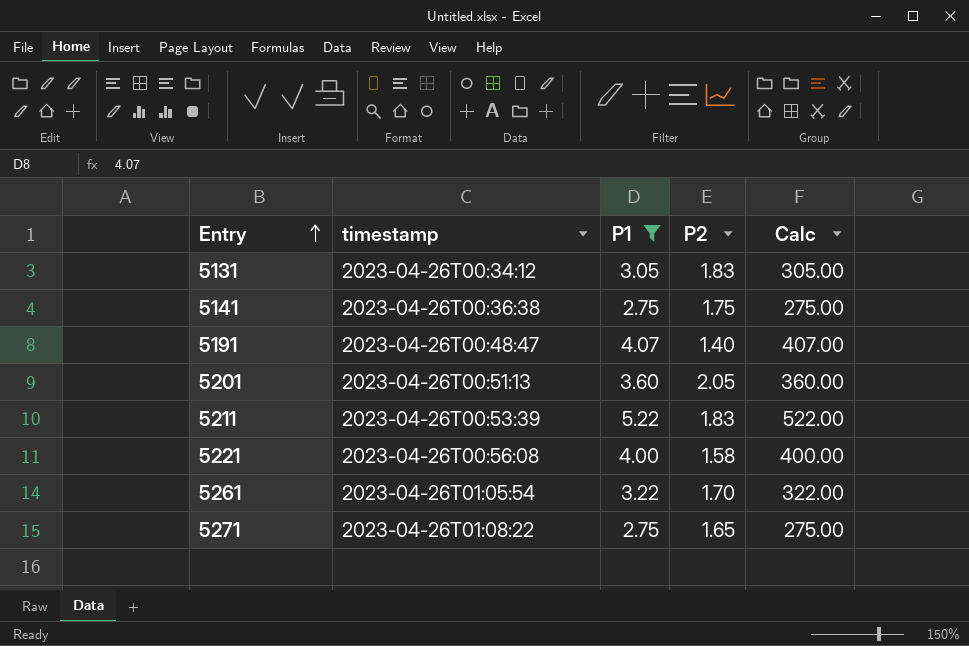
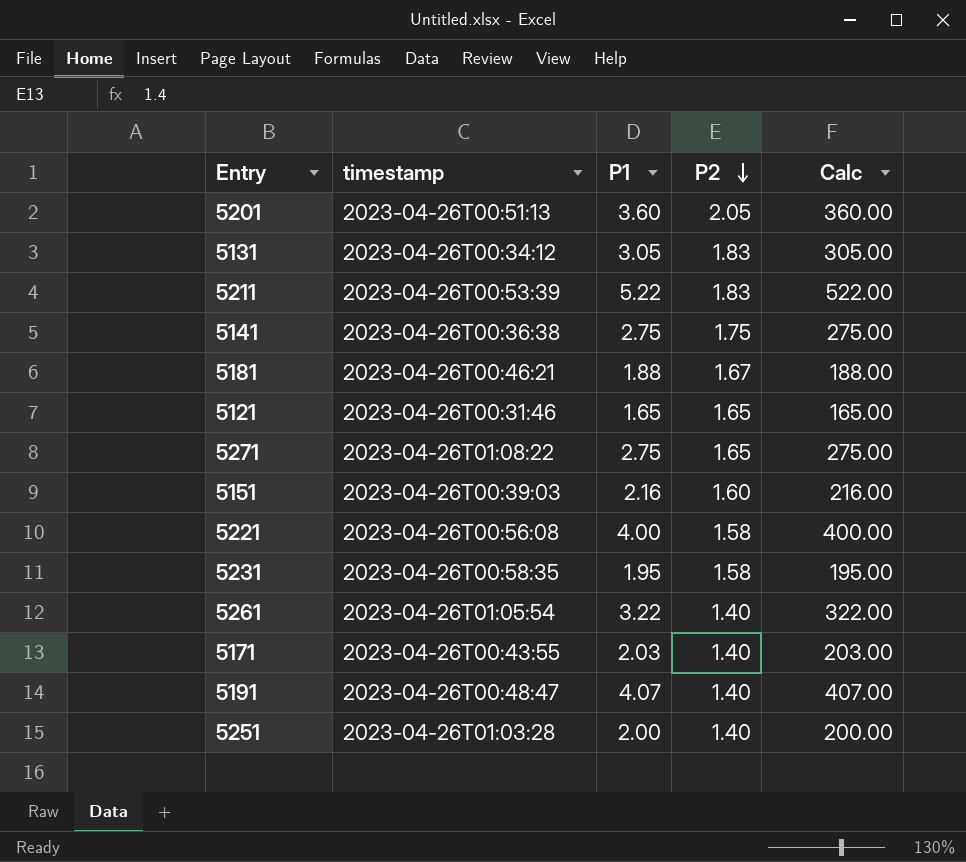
filter: P1 >= 2.75 -> none
row order: Entry ascending -> P2 descending
5261 | P2: 1.70 -> 1.40

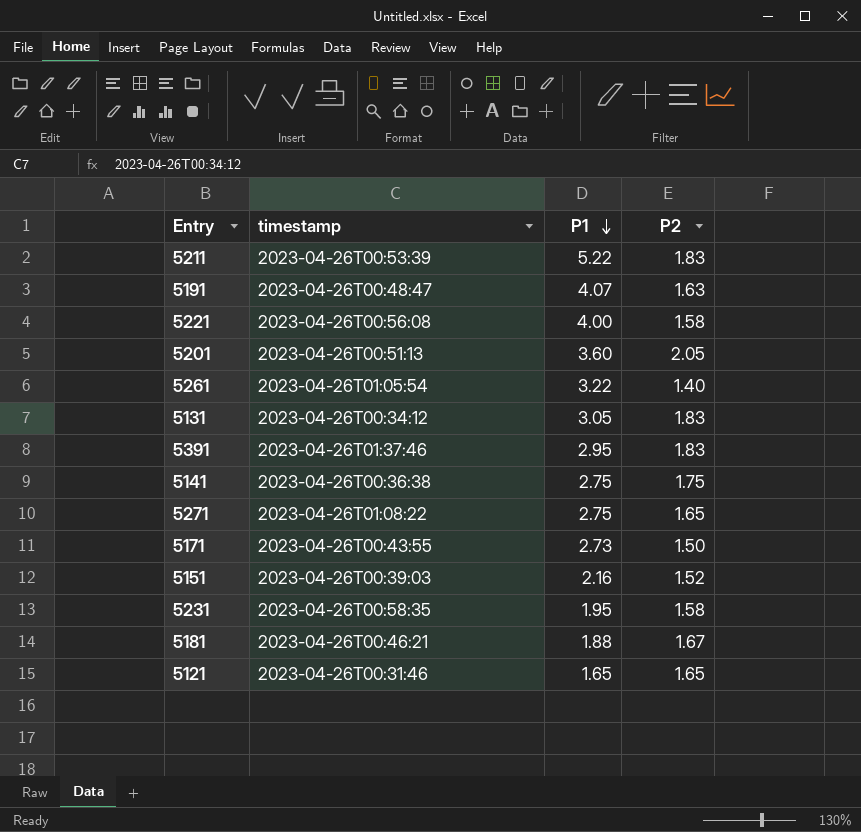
row order: P2 descending -> P1 descending
column Calc | formula: [P1] * 100 -> none
row 5251: 2023-04-26T01:03:28 | 2.00 | 1.40 | 200.00 -> none
5191 | P2: 1.40 -> 1.63
row 5391: none -> 2023-04-26T01:37:46 | 2.95 | 1.83
5171 | P1: 2.03 -> 2.73
5171 | P2: 1.40 -> 1.50
5151 | P2: 1.60 -> 1.52

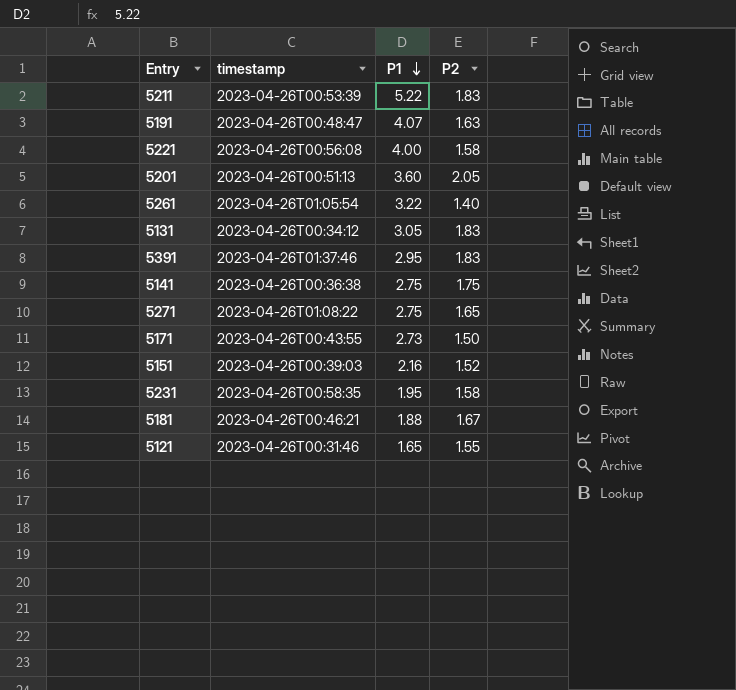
5121 | P2: 1.65 -> 1.55

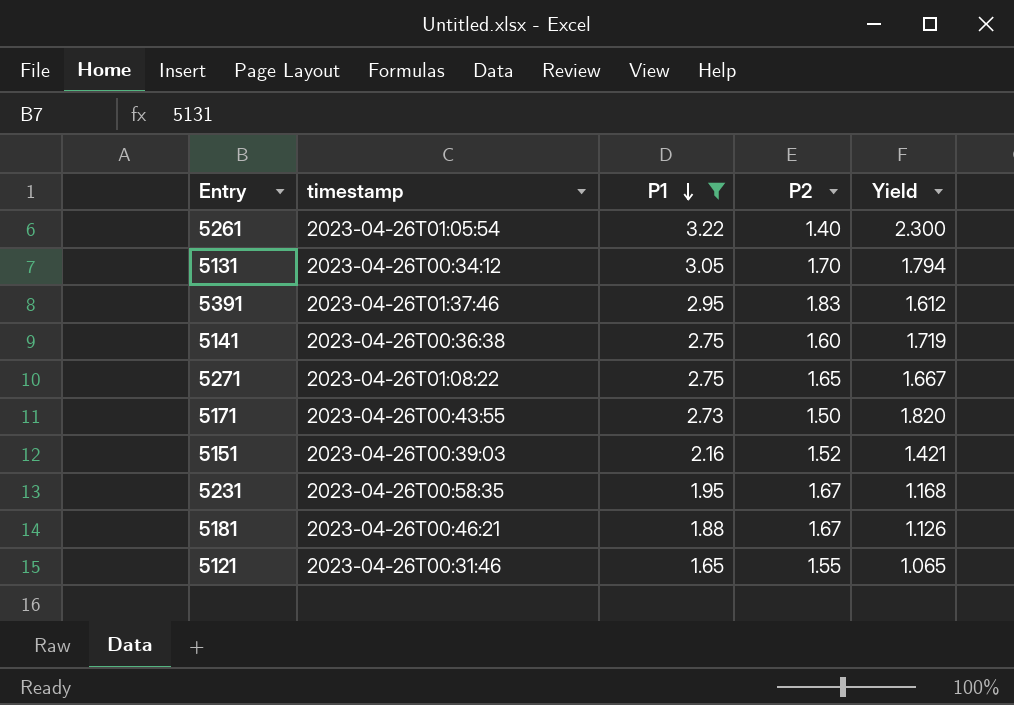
filter: none -> P1 <= 3.22
column Yield | formula: none -> [P1] / [P2]
5131 | P2: 1.83 -> 1.70
5141 | P2: 1.75 -> 1.60
5231 | P2: 1.58 -> 1.67

